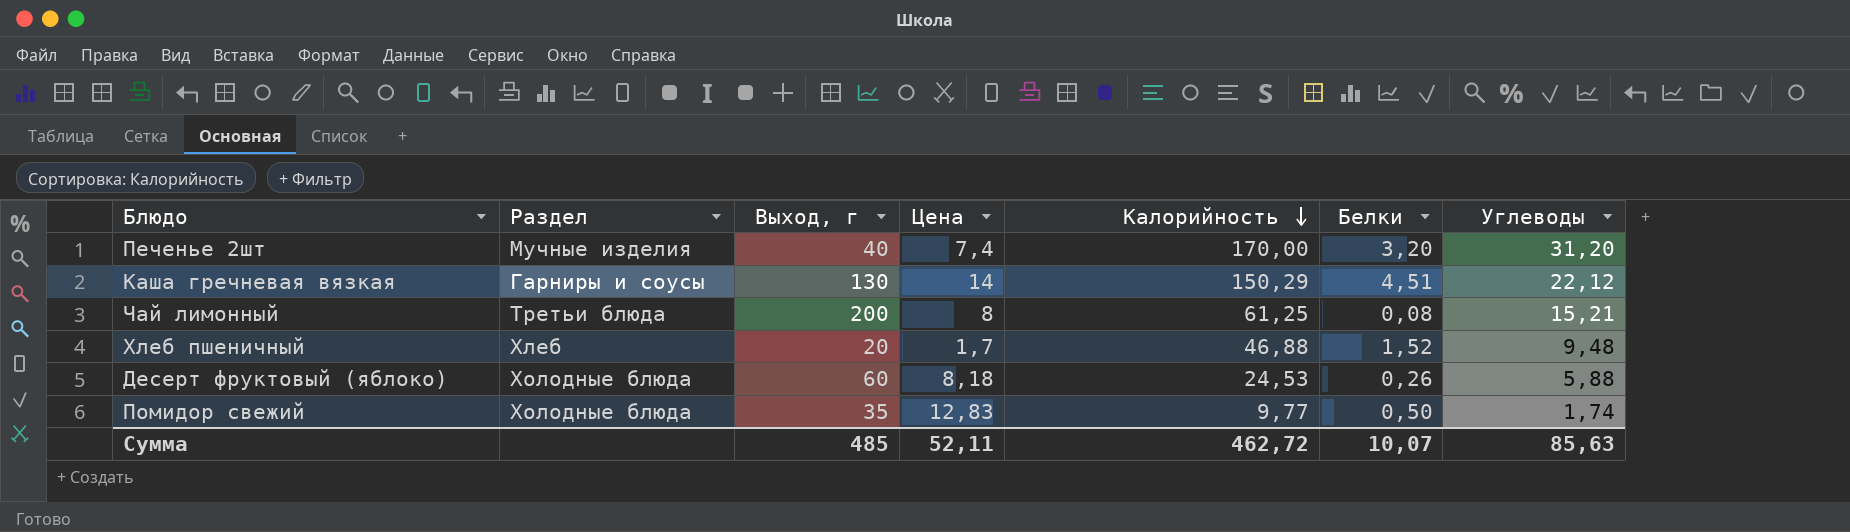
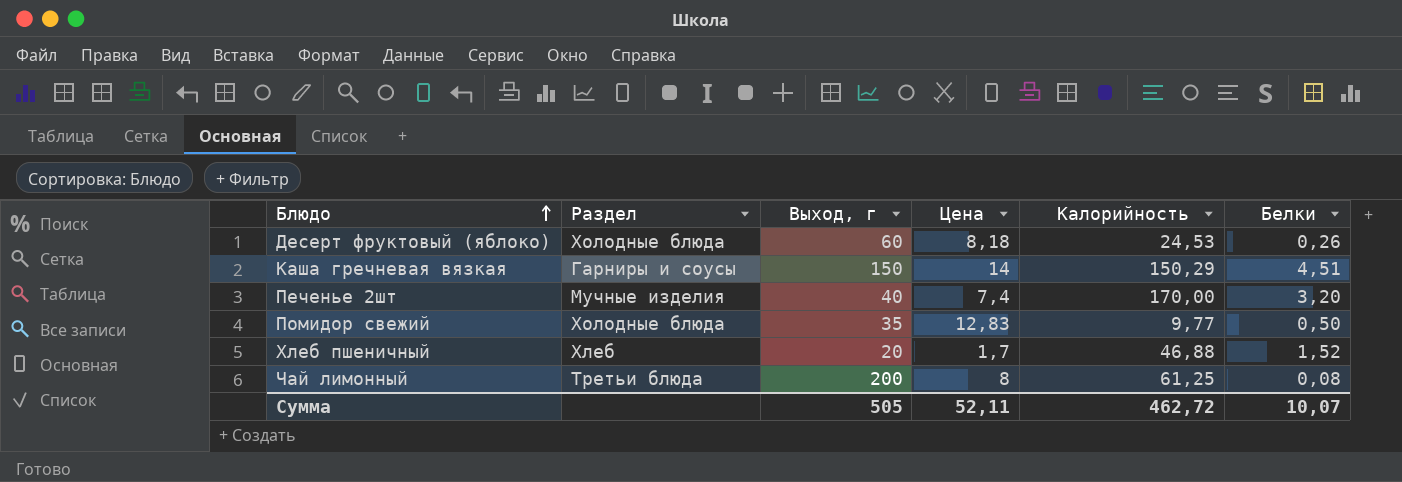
row order: Калорийность descending -> Блюдо ascending
column Углеводы | position: 7 -> none
Каша гречневая вязкая | Выход, г: 130 -> 150
Сумма | Выход, г: 485 -> 505

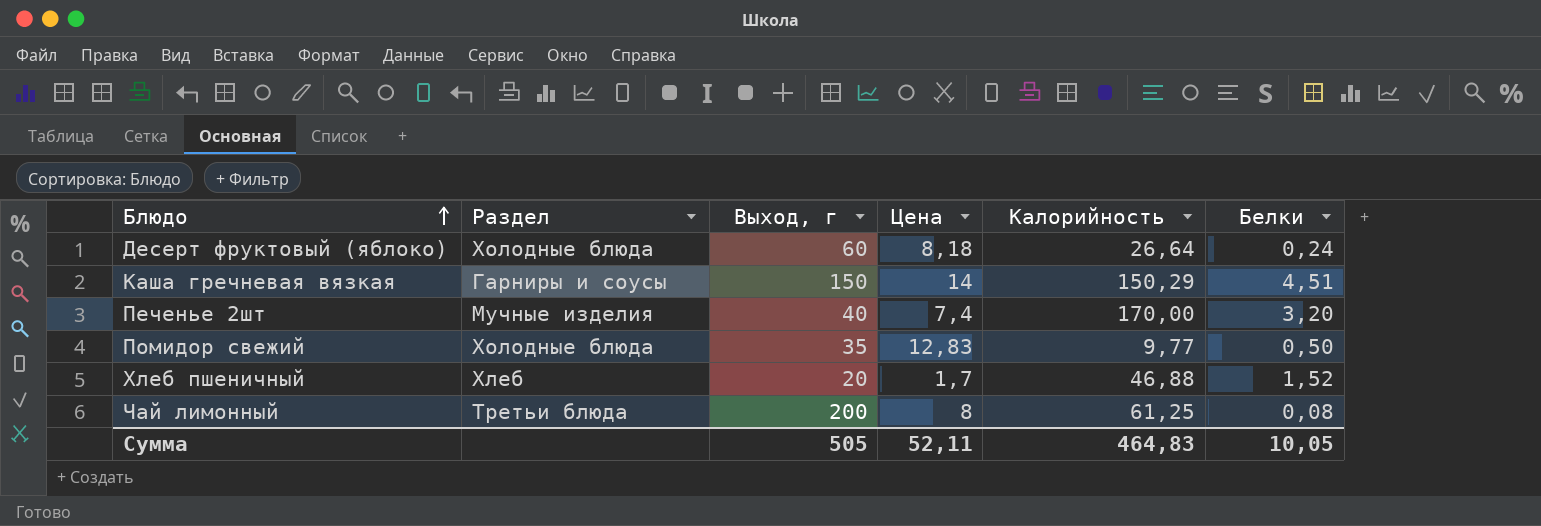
Десерт фруктовый (яблоко) | Калорийность: 24,53 -> 26,64
Десерт фруктовый (яблоко) | Белки: 0,26 -> 0,24
Сумма | Калорийность: 462,72 -> 464,83
Сумма | Белки: 10,07 -> 10,05

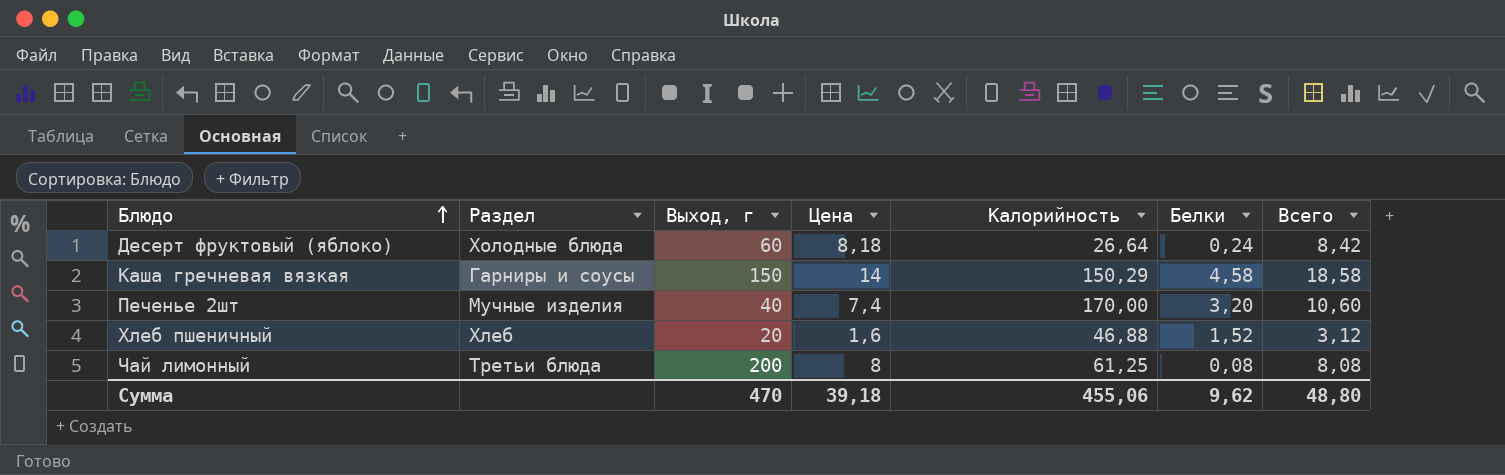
column Всего | formula: none -> [Цена] + [Белки]
row Помидор свежий: Холодные блюда | 35 | 12,83 | 9,77 | 0,50 -> none
Каша гречневая вязкая | Белки: 4,51 -> 4,58
Хлеб пшеничный | Цена: 1,7 -> 1,6
Сумма | Выход, г: 505 -> 470
Сумма | Цена: 52,11 -> 39,18
Сумма | Калорийность: 464,83 -> 455,06
Сумма | Белки: 10,05 -> 9,62

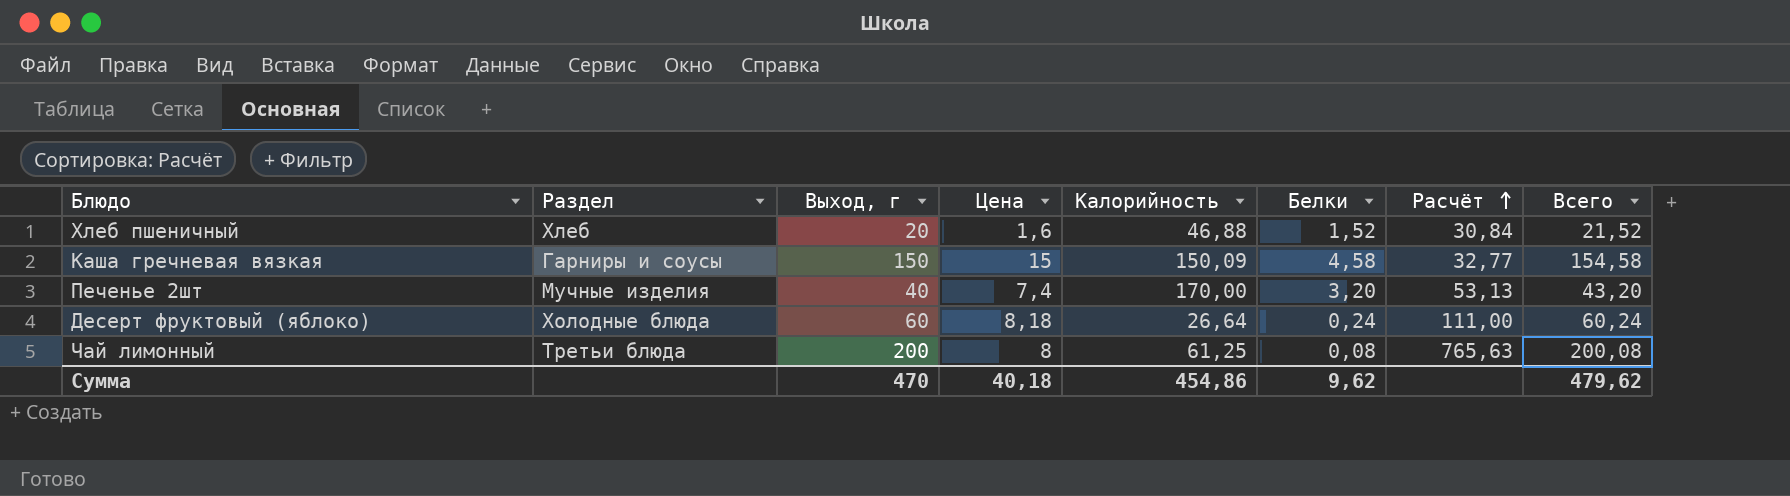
row order: Блюдо ascending -> Расчёт ascending
column Расчёт | formula: none -> [Калорийность] / [Белки]
column Всего | formula: [Цена] + [Белки] -> [Выход, г] + [Белки]
Каша гречневая вязкая | Цена: 14 -> 15
Каша гречневая вязкая | Калорийность: 150,29 -> 150,09
Сумма | Цена: 39,18 -> 40,18
Сумма | Калорийность: 455,06 -> 454,86
Сумма | Всего: 48,80 -> 479,62

